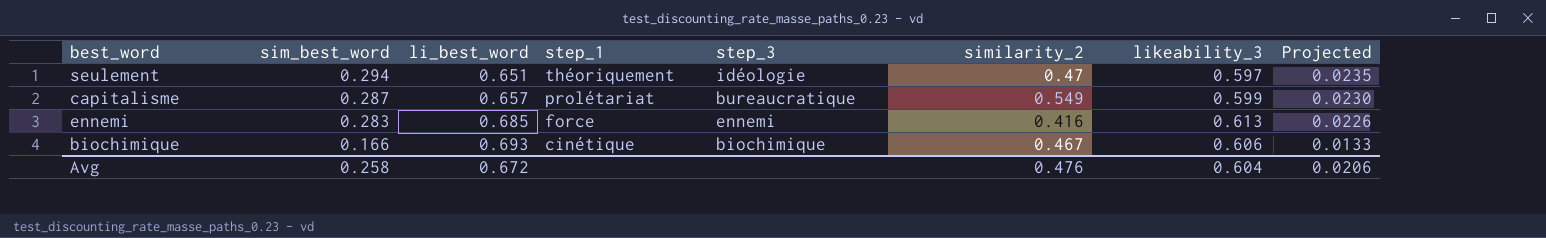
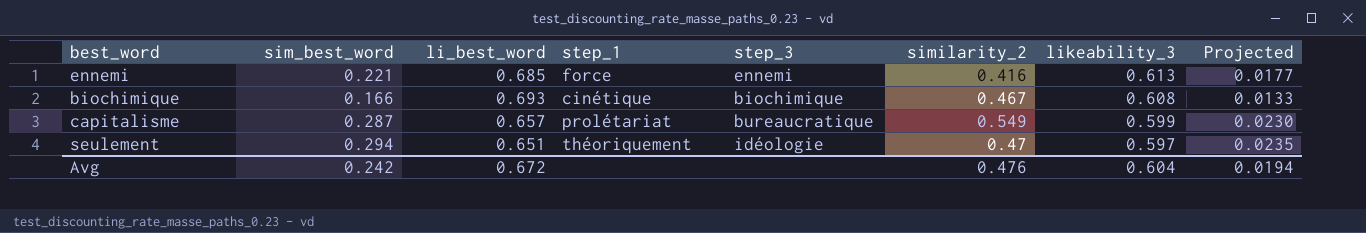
row order: sim_best_word descending -> likeability_3 descending
ennemi | sim_best_word: 0.283 -> 0.221
ennemi | Projected: 0.0226 -> 0.0177
biochimique | likeability_3: 0.606 -> 0.608
Avg | sim_best_word: 0.258 -> 0.242
Avg | Projected: 0.0206 -> 0.0194

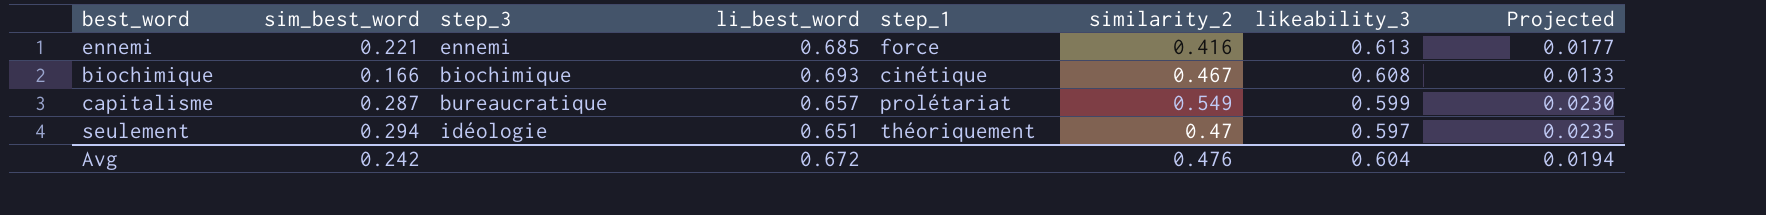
column step_3 | position: 5 -> 3

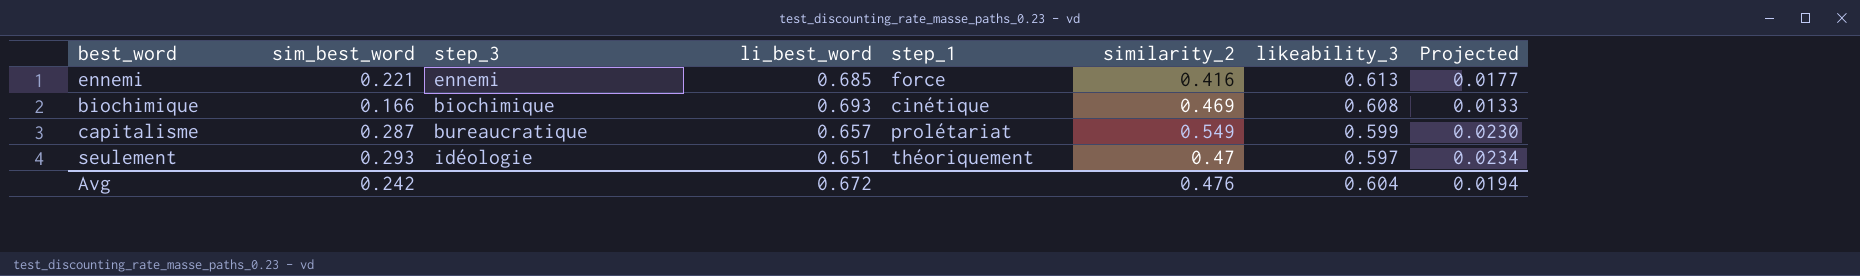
biochimique | similarity_2: 0.467 -> 0.469
seulement | sim_best_word: 0.294 -> 0.293
seulement | Projected: 0.0235 -> 0.0234

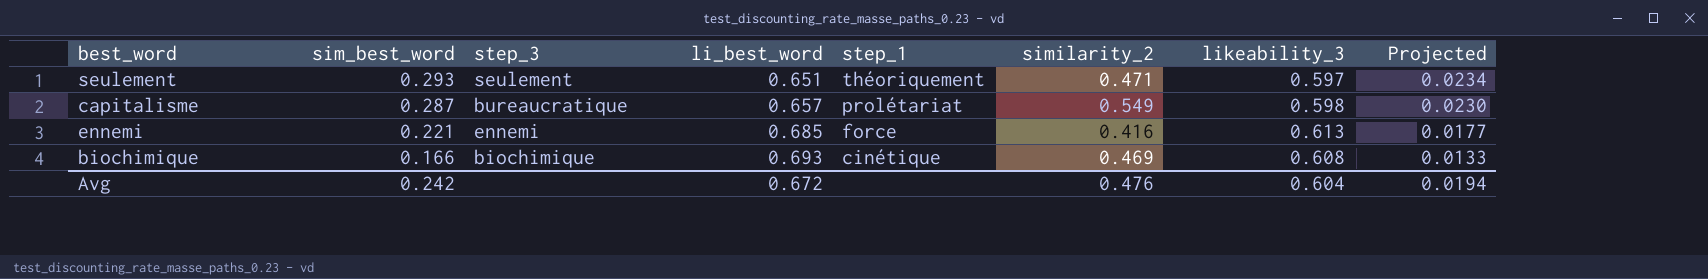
row order: likeability_3 descending -> sim_best_word descending
seulement | step_3: idéologie -> seulement
seulement | similarity_2: 0.47 -> 0.471
capitalisme | likeability_3: 0.599 -> 0.598

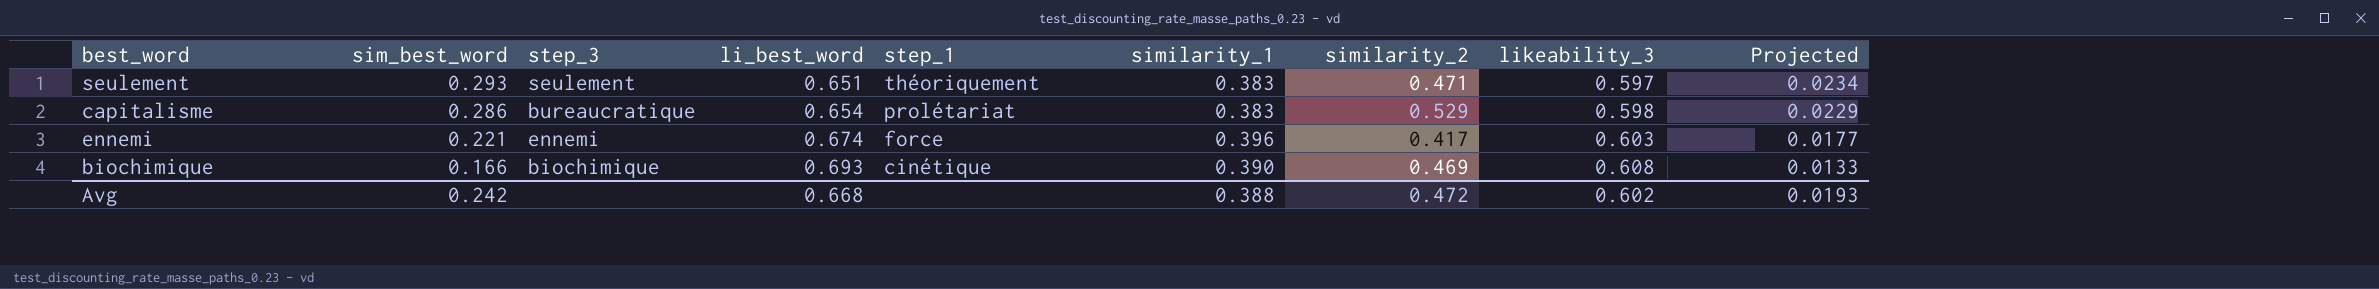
column similarity_1 | position: none -> 6
capitalisme | sim_best_word: 0.287 -> 0.286
capitalisme | li_best_word: 0.657 -> 0.654
capitalisme | similarity_2: 0.549 -> 0.529
capitalisme | Projected: 0.0230 -> 0.0229
ennemi | li_best_word: 0.685 -> 0.674
ennemi | similarity_2: 0.416 -> 0.417
ennemi | likeability_3: 0.613 -> 0.603
Avg | li_best_word: 0.672 -> 0.668
Avg | similarity_2: 0.476 -> 0.472
Avg | likeability_3: 0.604 -> 0.602
Avg | Projected: 0.0194 -> 0.0193

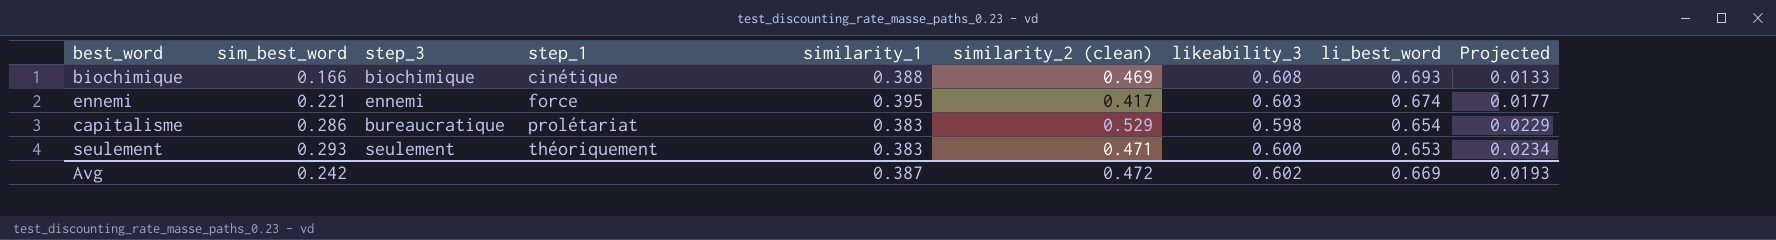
row order: sim_best_word descending -> sim_best_word ascending
column name: similarity_2 -> similarity_2 (clean)
column li_best_word | position: 4 -> 8
biochimique | similarity_1: 0.390 -> 0.388
ennemi | similarity_1: 0.396 -> 0.395
seulement | likeability_3: 0.597 -> 0.600
seulement | li_best_word: 0.651 -> 0.653
Avg | similarity_1: 0.388 -> 0.387
Avg | li_best_word: 0.668 -> 0.669

